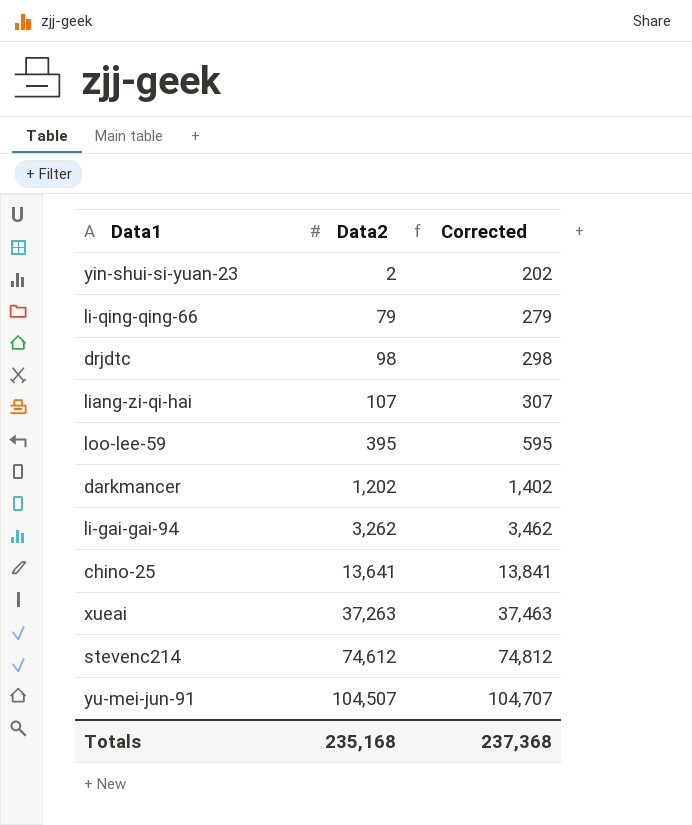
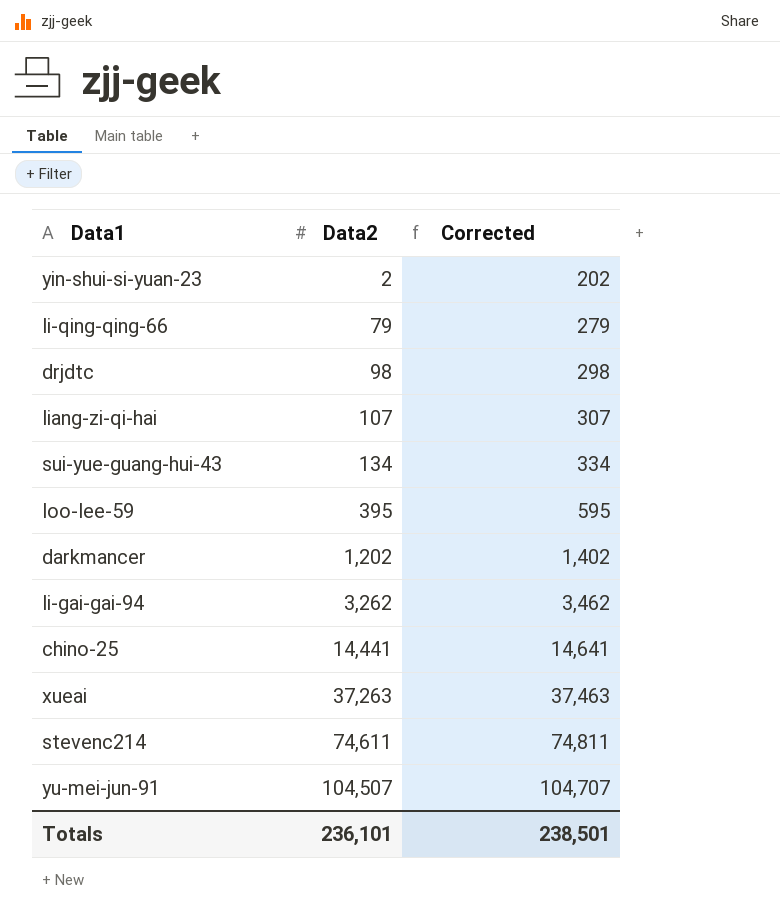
row sui-yue-guang-hui-43: none -> 134 | 334
chino-25 | Data2: 13,641 -> 14,441
chino-25 | Corrected: 13,841 -> 14,641
stevenc214 | Data2: 74,612 -> 74,611
stevenc214 | Corrected: 74,812 -> 74,811
Totals | Data2: 235,168 -> 236,101
Totals | Corrected: 237,368 -> 238,501

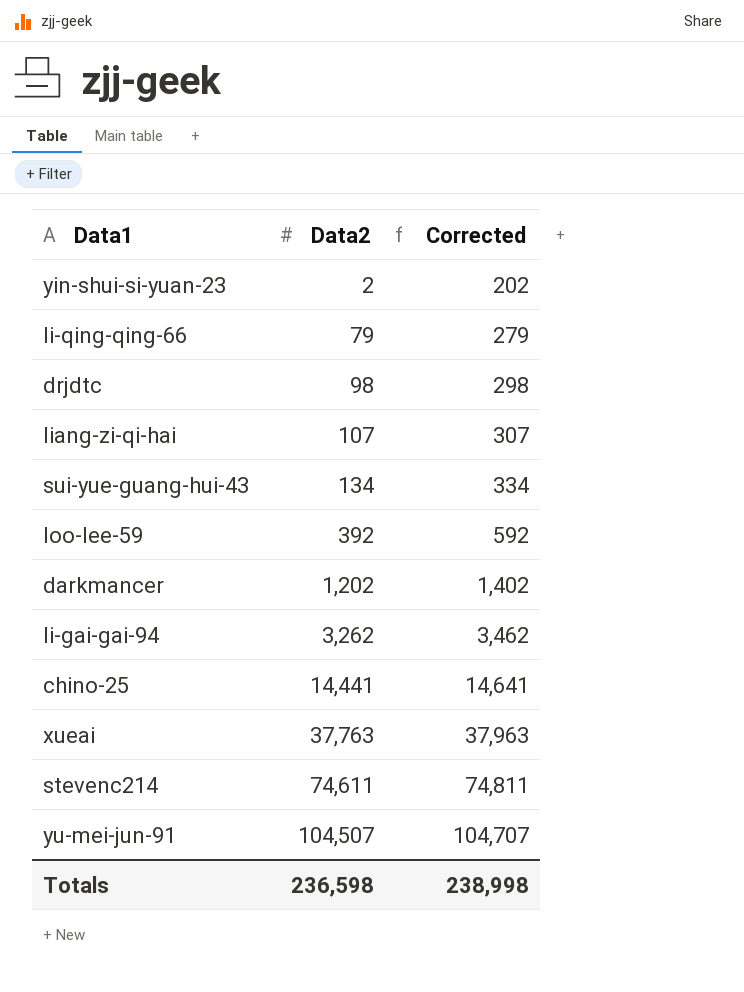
loo-lee-59 | Data2: 395 -> 392
loo-lee-59 | Corrected: 595 -> 592
xueai | Data2: 37,263 -> 37,763
xueai | Corrected: 37,463 -> 37,963
Totals | Data2: 236,101 -> 236,598
Totals | Corrected: 238,501 -> 238,998

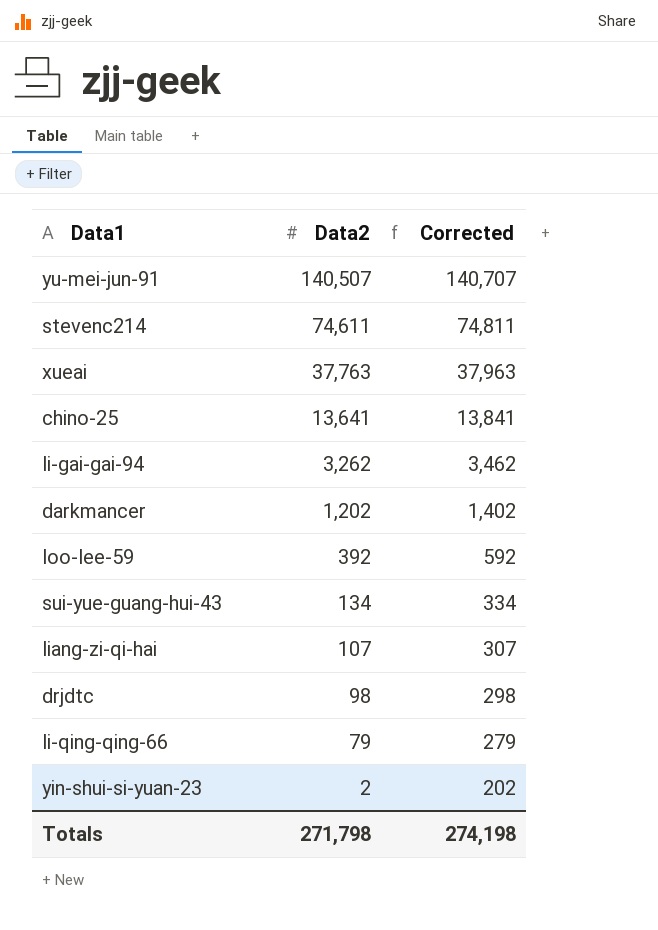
row order: Data2 ascending -> Data2 descending
yu-mei-jun-91 | Data2: 104,507 -> 140,507
yu-mei-jun-91 | Corrected: 104,707 -> 140,707
chino-25 | Data2: 14,441 -> 13,641
chino-25 | Corrected: 14,641 -> 13,841
Totals | Data2: 236,598 -> 271,798
Totals | Corrected: 238,998 -> 274,198

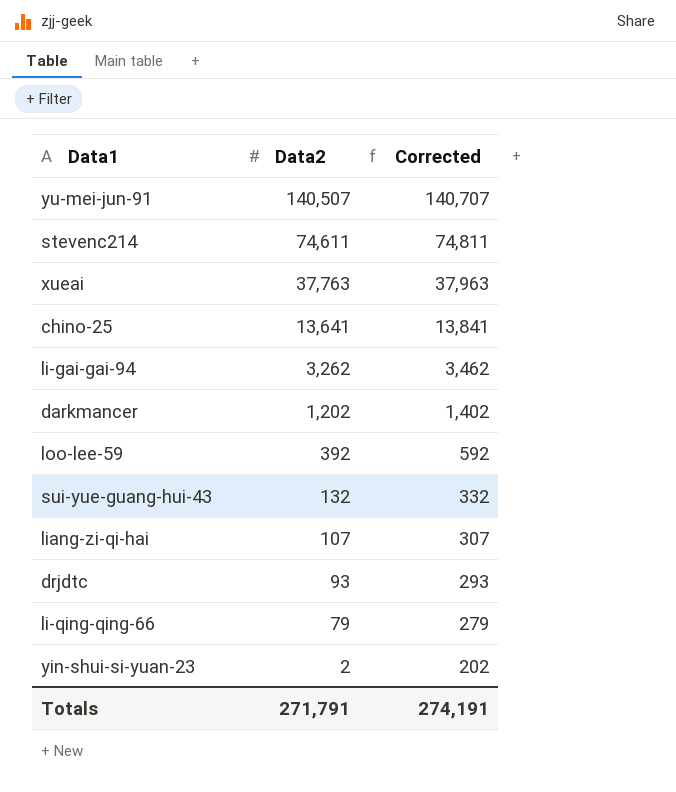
sui-yue-guang-hui-43 | Data2: 134 -> 132
sui-yue-guang-hui-43 | Corrected: 334 -> 332
drjdtc | Data2: 98 -> 93
drjdtc | Corrected: 298 -> 293
Totals | Data2: 271,798 -> 271,791
Totals | Corrected: 274,198 -> 274,191

